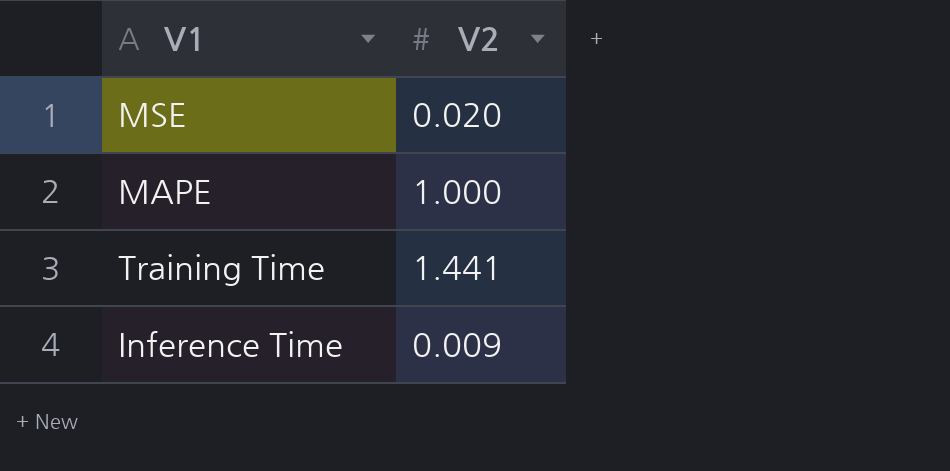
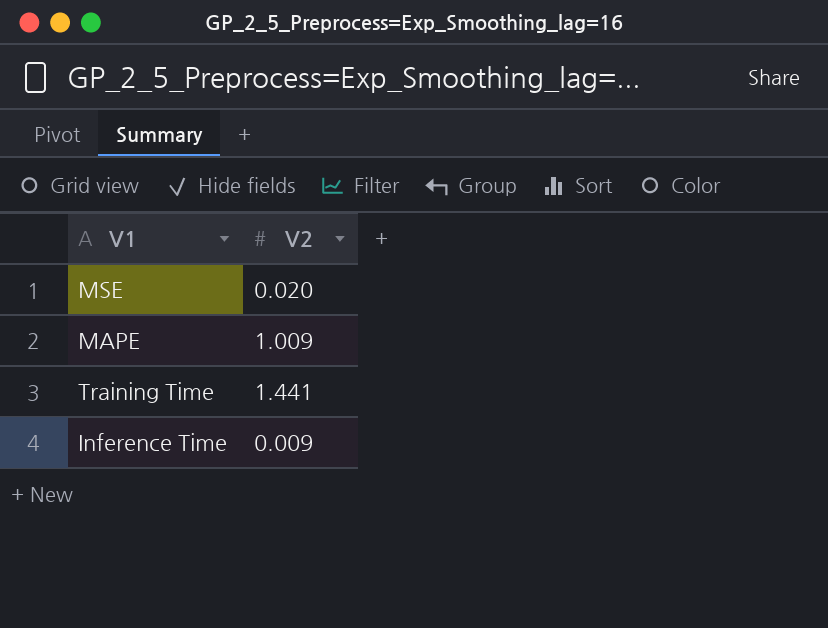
MAPE | V2: 1.000 -> 1.009

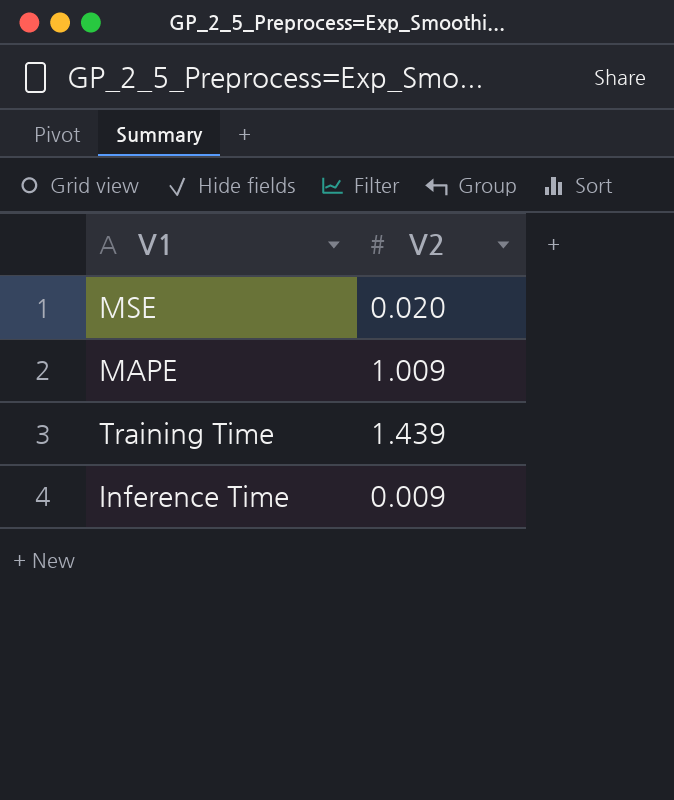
Training Time | V2: 1.441 -> 1.439

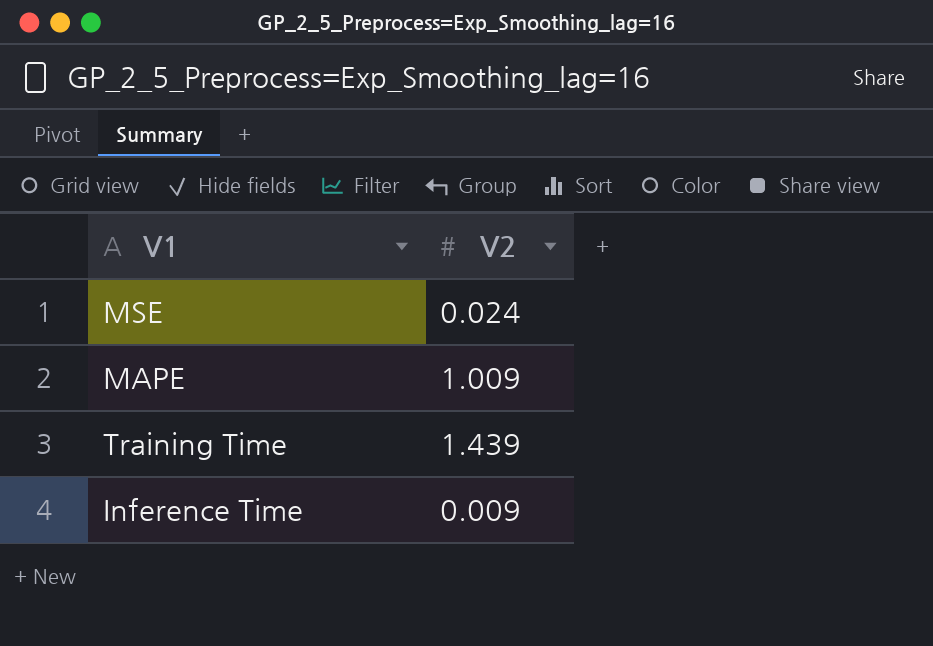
MSE | V2: 0.020 -> 0.024

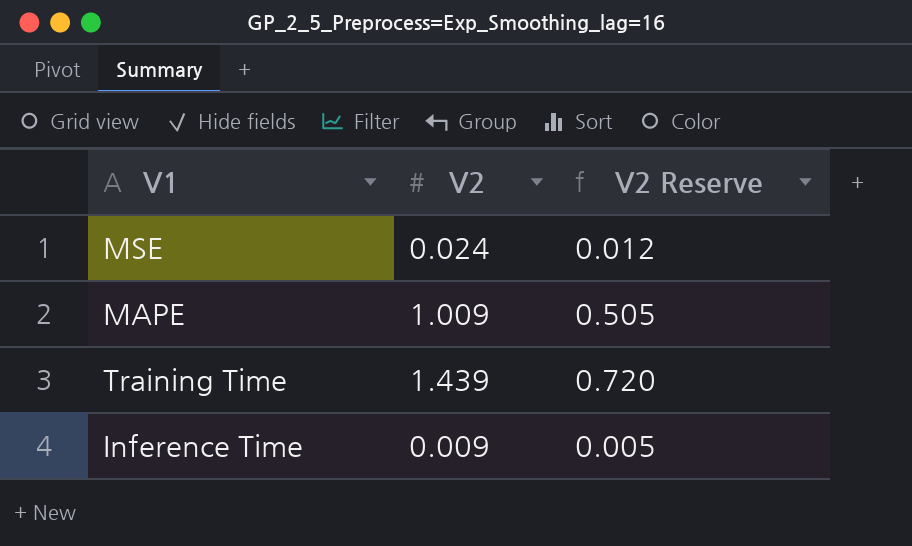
column V2 Reserve | formula: none -> [V2] * 0.5

